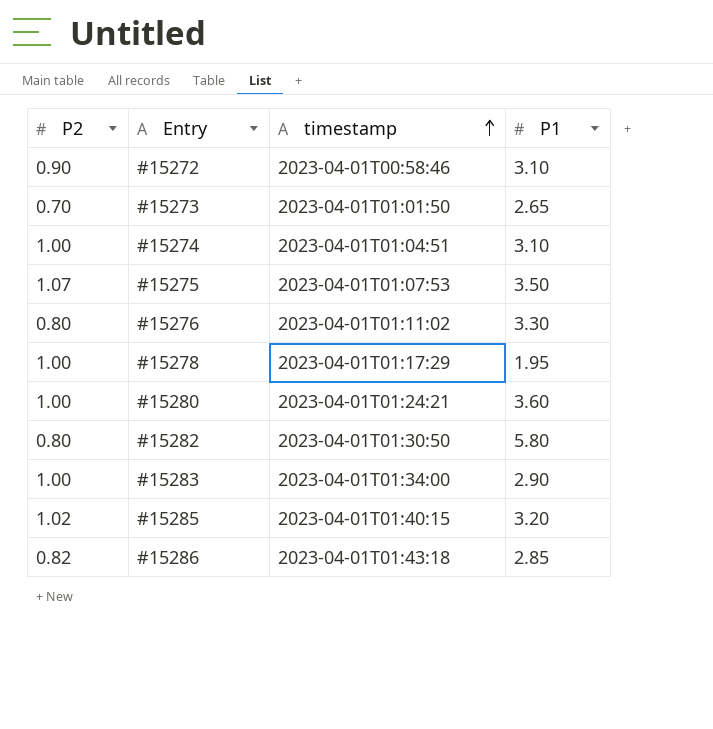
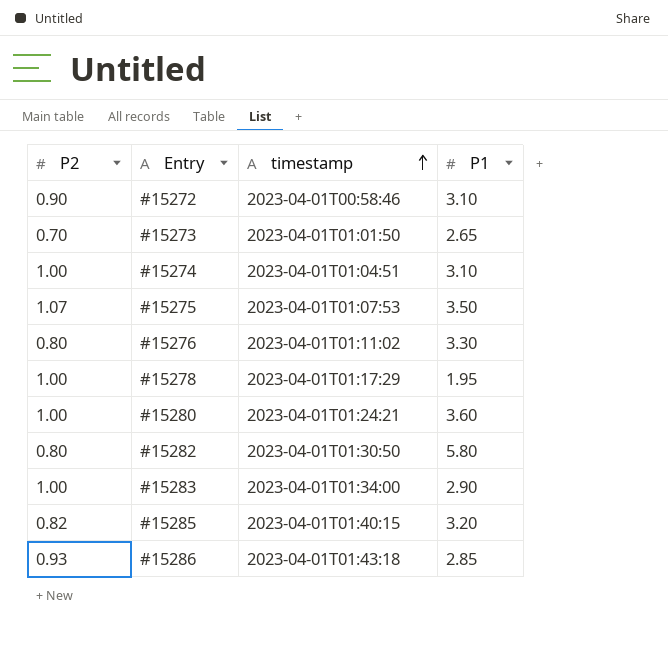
#15285 | P2: 1.02 -> 0.82
#15286 | P2: 0.82 -> 0.93

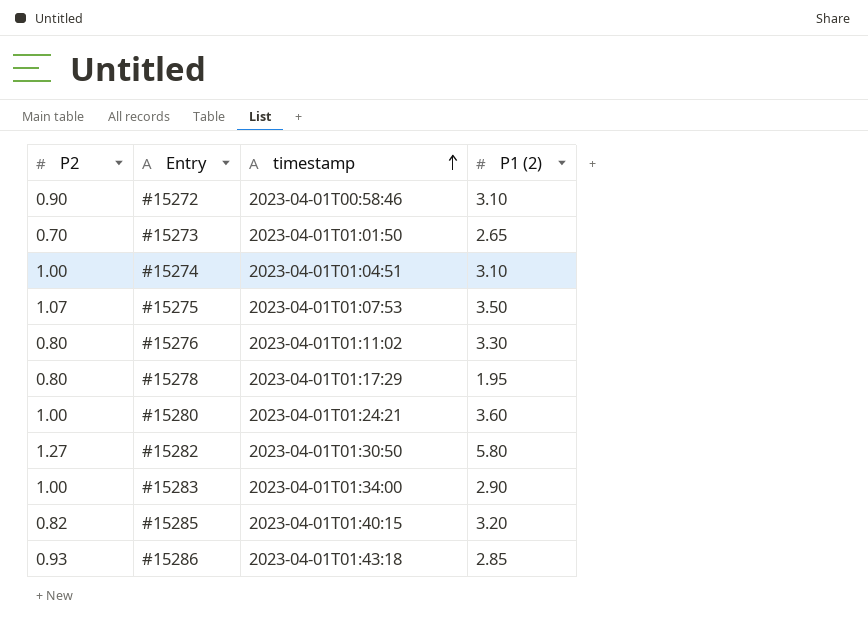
column name: P1 -> P1 (2)
#15278 | P2: 1.00 -> 0.80
#15282 | P2: 0.80 -> 1.27

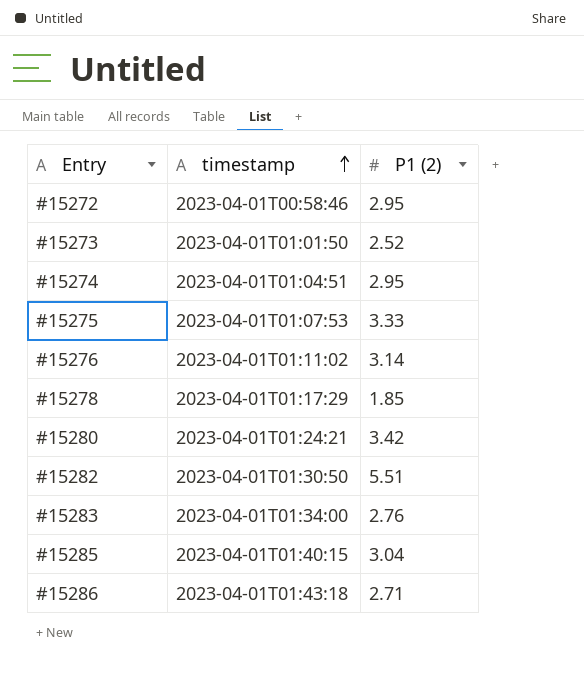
column P2 | position: 1 -> none
#15272 | P1 (2): 3.10 -> 2.95
#15273 | P1 (2): 2.65 -> 2.52
#15274 | P1 (2): 3.10 -> 2.95
#15275 | P1 (2): 3.50 -> 3.33
#15276 | P1 (2): 3.30 -> 3.14
#15278 | P1 (2): 1.95 -> 1.85
#15280 | P1 (2): 3.60 -> 3.42
#15282 | P1 (2): 5.80 -> 5.51
#15283 | P1 (2): 2.90 -> 2.76
#15285 | P1 (2): 3.20 -> 3.04
#15286 | P1 (2): 2.85 -> 2.71

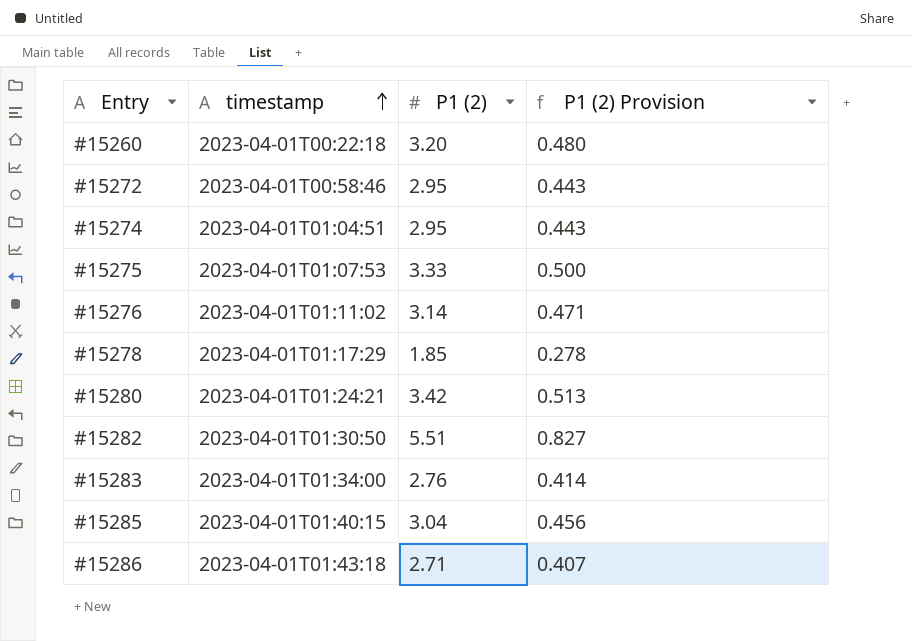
column P1 (2) Provision | formula: none -> [P1 (2)] * 0.15
row #15273: 2023-04-01T01:01:50 | 2.52 -> none
row #15260: none -> 2023-04-01T00:22:18 | 3.20 | 0.480

